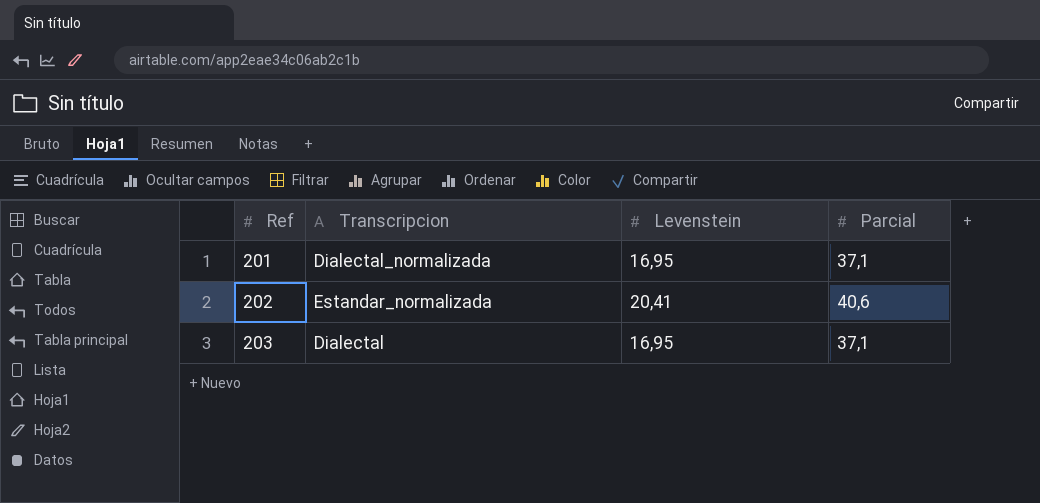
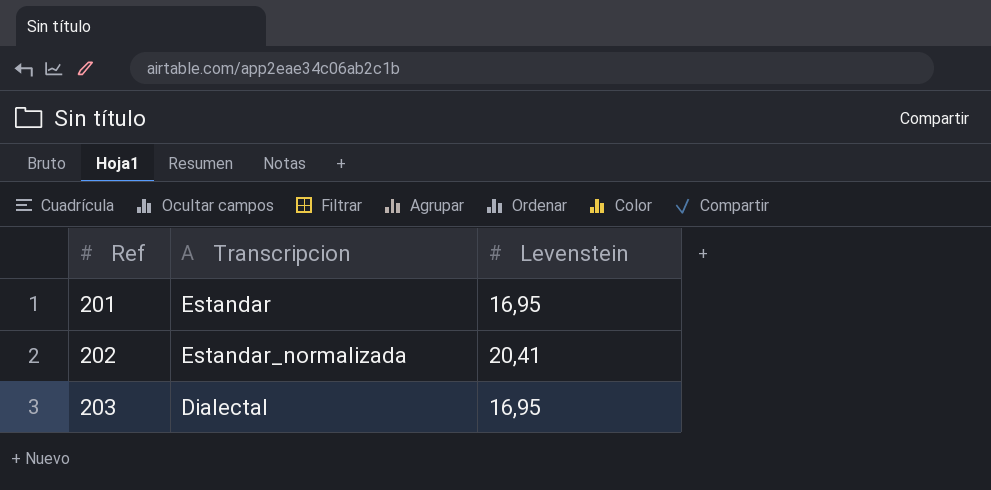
column Parcial | position: 4 -> none
201 | Transcripcion: Dialectal_normalizada -> Estandar

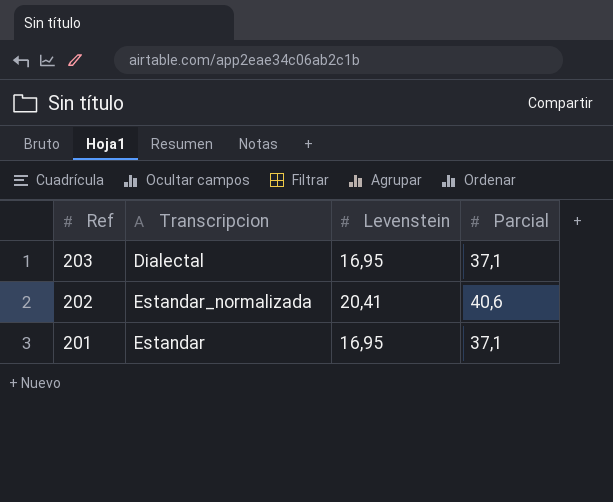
row order: Ref ascending -> Ref descending
column Parcial | position: none -> 4

